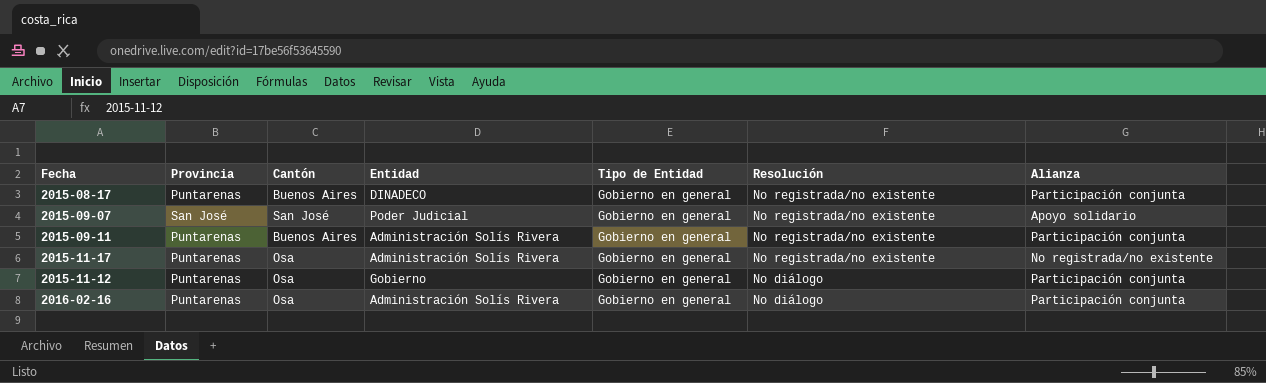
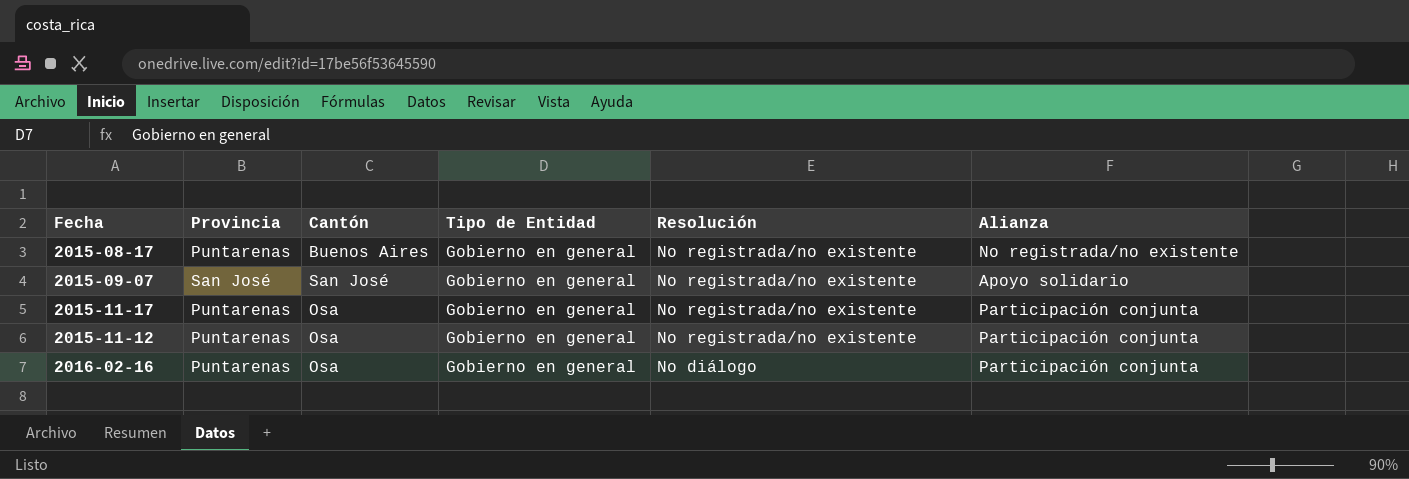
column Entidad | position: 4 -> none
row 2015-09-11: Puntarenas | Buenos Aires | Administración Solís Rivera | Gobierno en general | No registrada/no existente | Participación conjunta -> none
2015-08-17 | Alianza: Participación conjunta -> No registrada/no existente
2015-11-17 | Alianza: No registrada/no existente -> Participación conjunta
2015-11-12 | Resolución: No diálogo -> No registrada/no existente

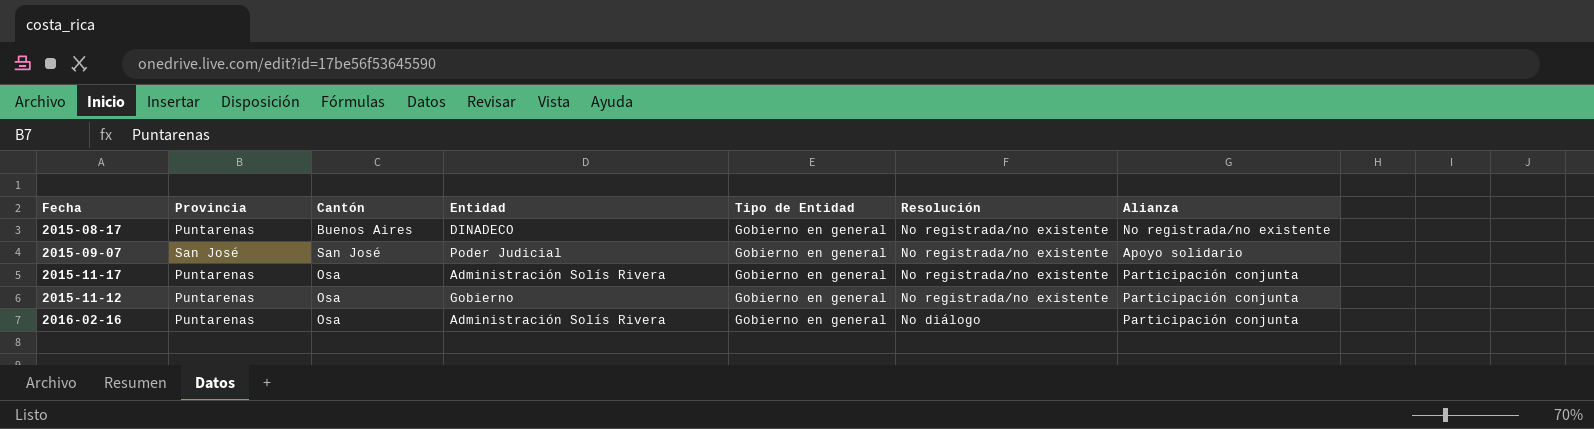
column Entidad | position: none -> 4

